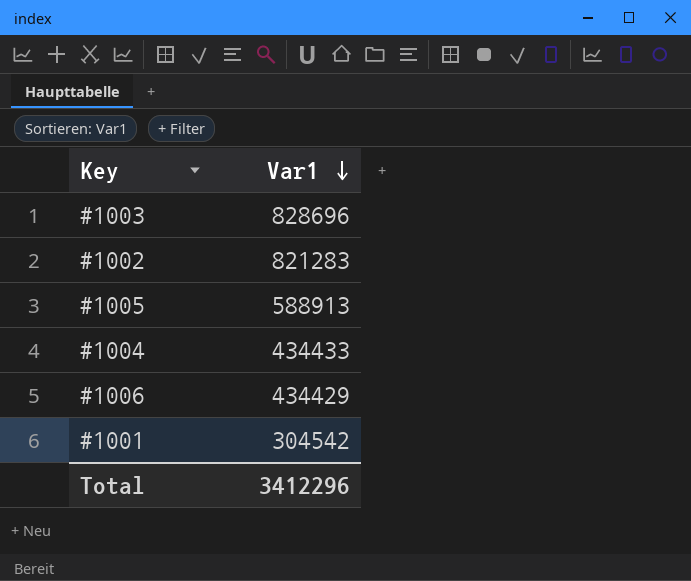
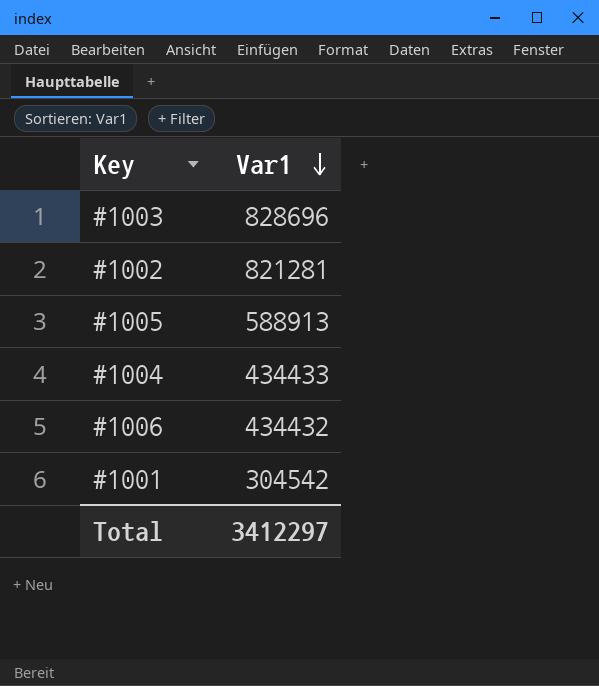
#1002 | Var1: 821283 -> 821281
#1006 | Var1: 434429 -> 434432
Total | Var1: 3412296 -> 3412297

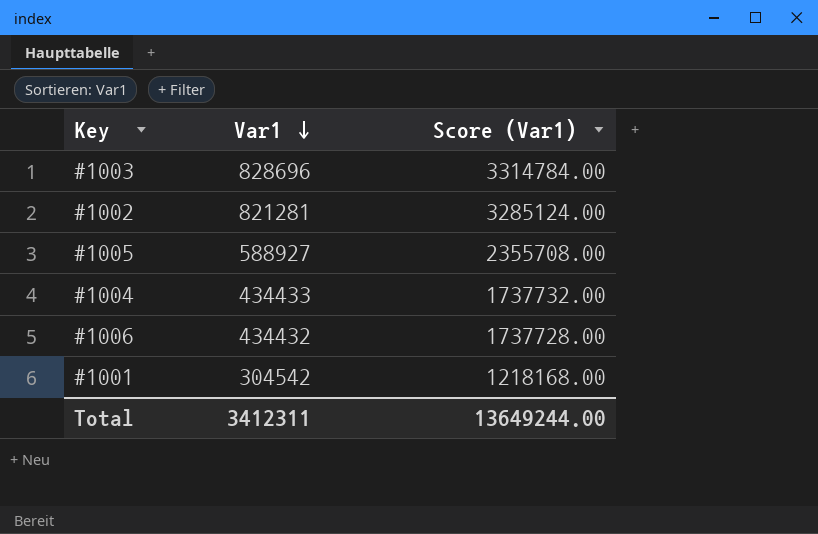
column Score (Var1) | formula: none -> [Var1] * 4
#1005 | Var1: 588913 -> 588927
Total | Var1: 3412297 -> 3412311

